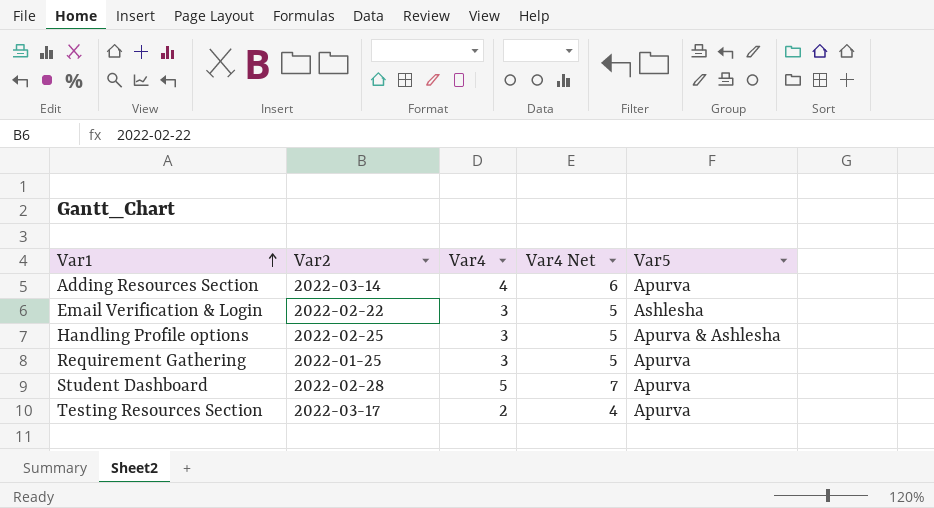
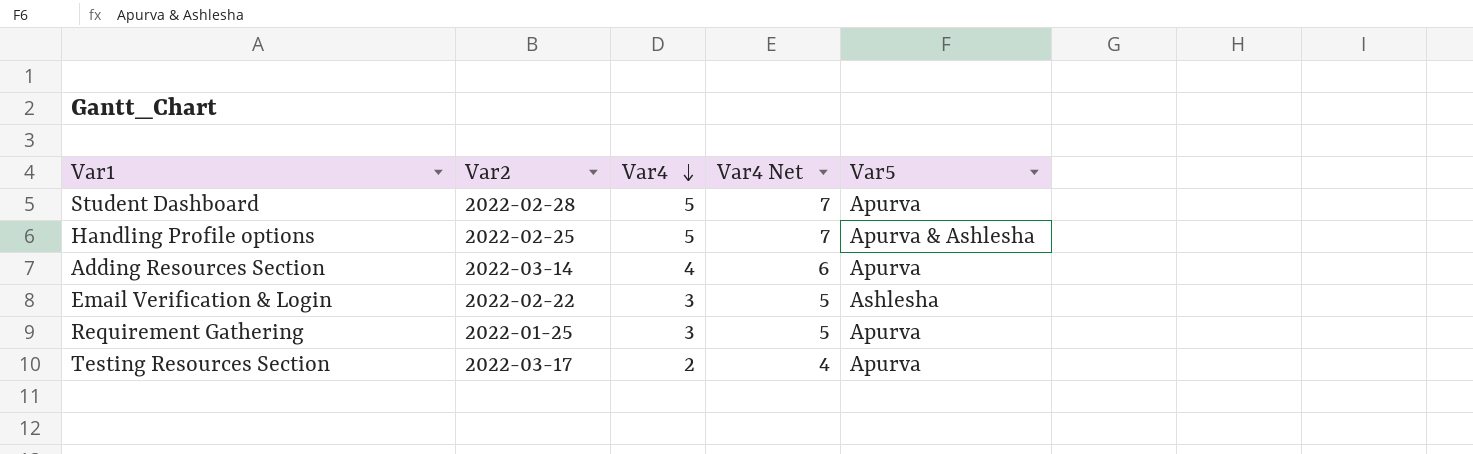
row order: Var1 ascending -> Var4 descending
Handling Profile options | Var4: 3 -> 5
Handling Profile options | Var4 Net: 5 -> 7

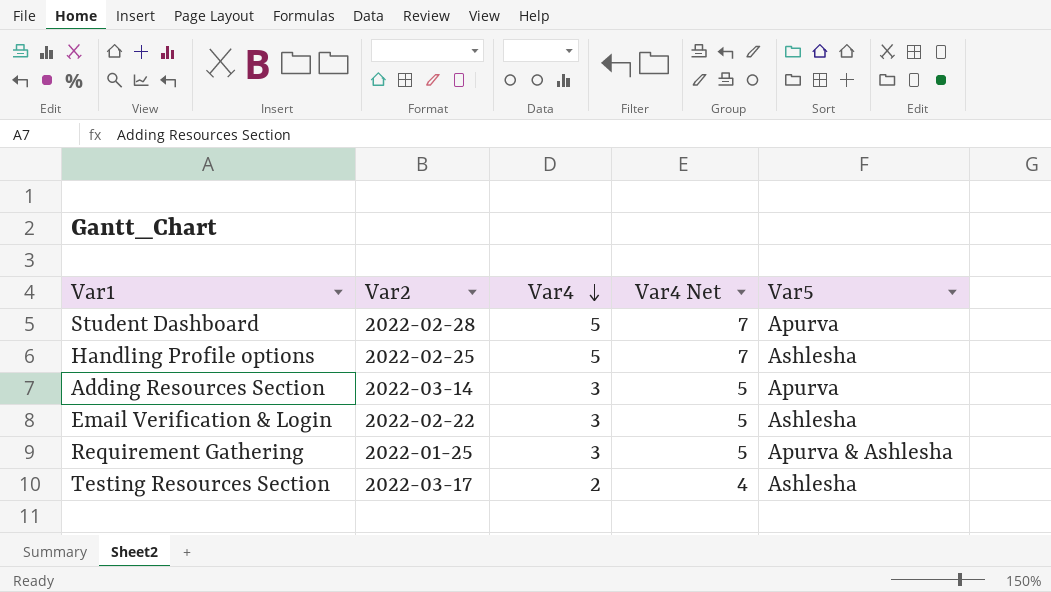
Handling Profile options | Var5: Apurva & Ashlesha -> Ashlesha
Adding Resources Section | Var4: 4 -> 3
Adding Resources Section | Var4 Net: 6 -> 5
Requirement Gathering | Var5: Apurva -> Apurva & Ashlesha
Testing Resources Section | Var5: Apurva -> Ashlesha

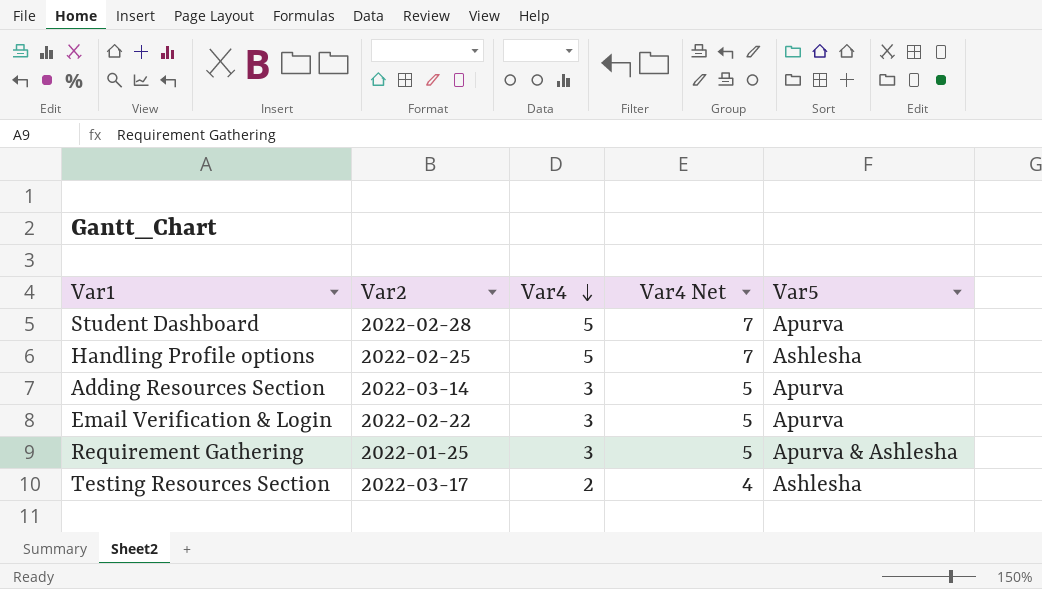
Email Verification & Login | Var5: Ashlesha -> Apurva

